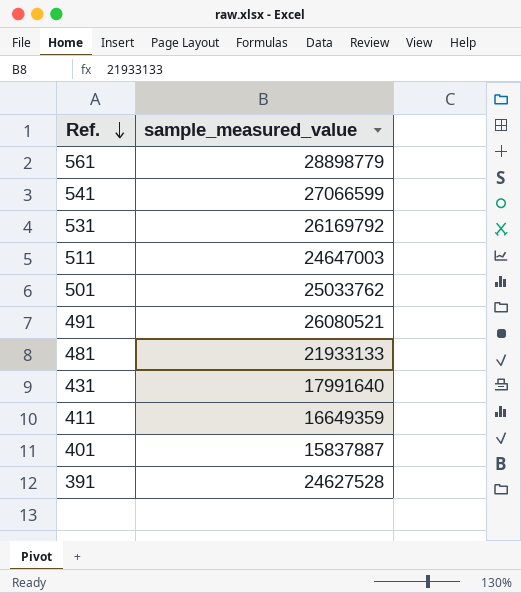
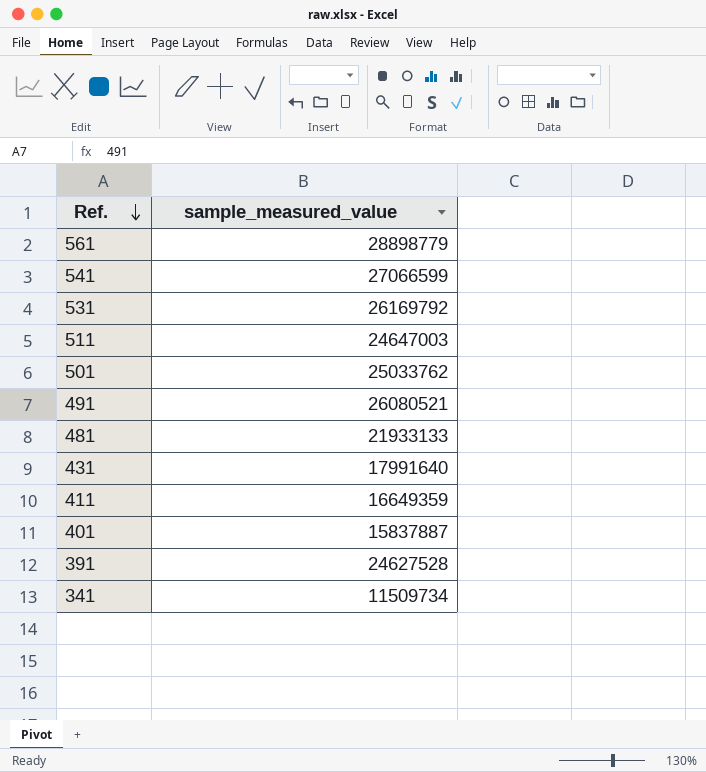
row 341: none -> 11509734

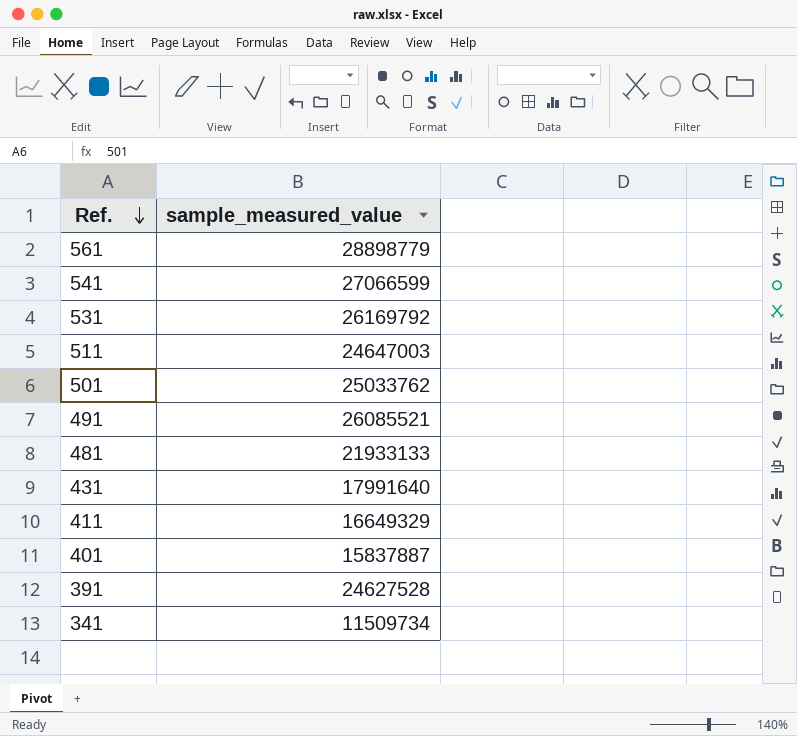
491 | sample_measured_value: 26080521 -> 26085521
411 | sample_measured_value: 16649359 -> 16649329

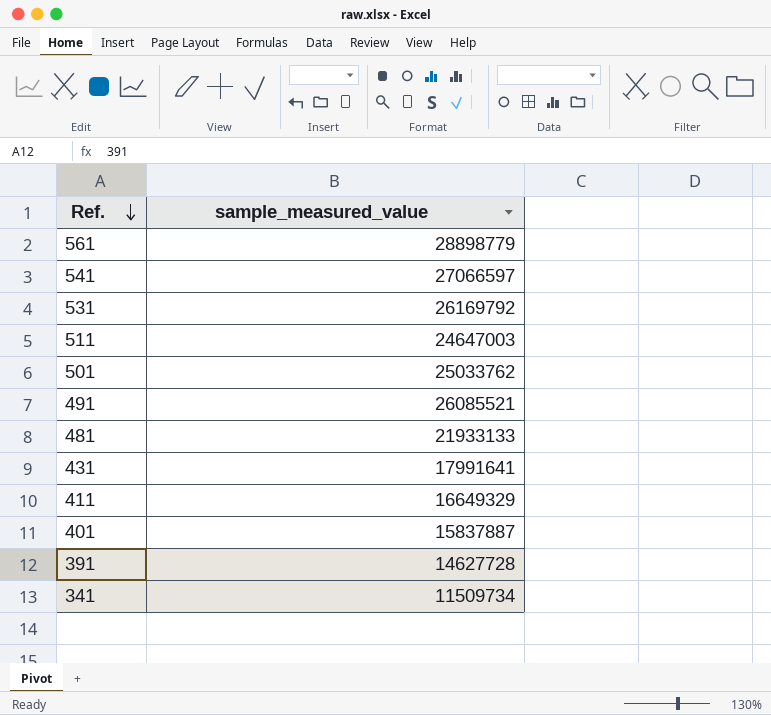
541 | sample_measured_value: 27066599 -> 27066597
431 | sample_measured_value: 17991640 -> 17991641
391 | sample_measured_value: 24627528 -> 14627728

